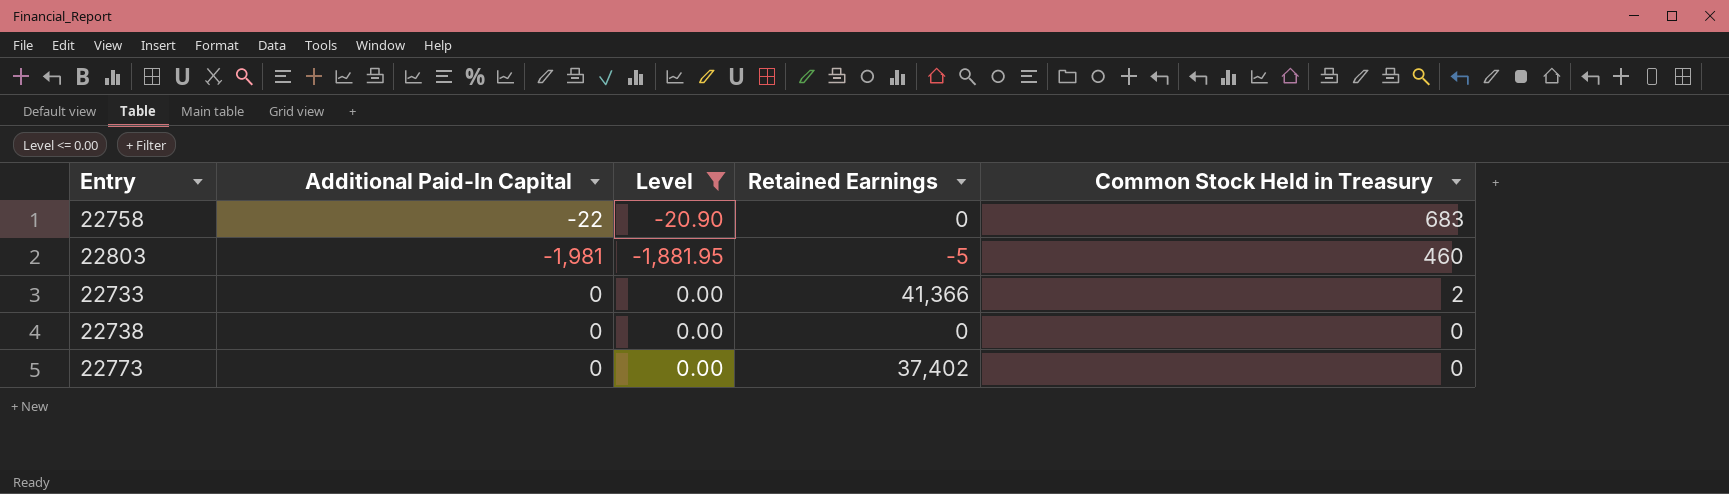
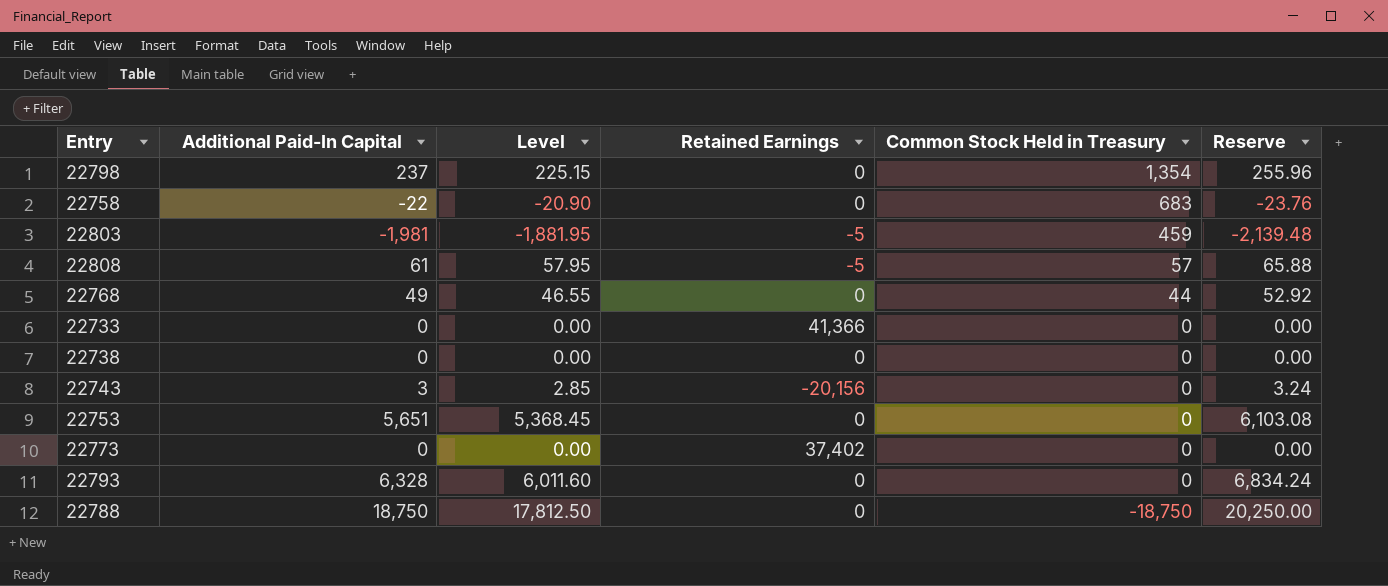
filter: Level <= 0.00 -> none
column Reserve | formula: none -> [Additional Paid-In Capital] * 1.08
22803 | Common Stock Held in Treasury: 460 -> 459
22733 | Common Stock Held in Treasury: 2 -> 0

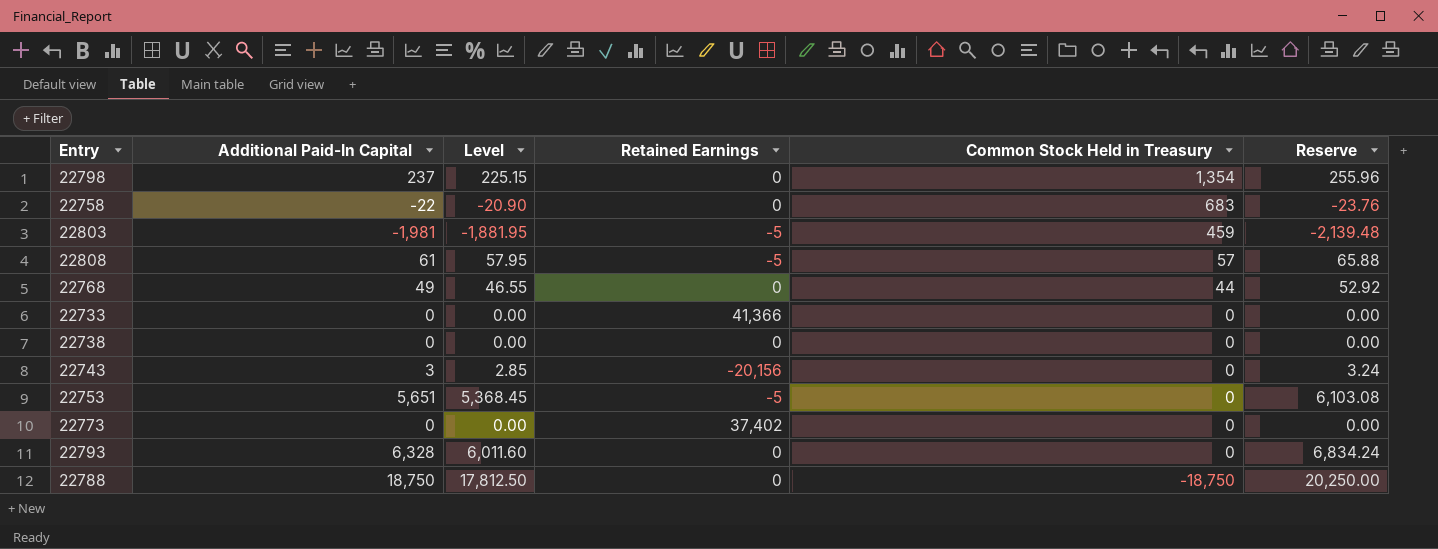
22753 | Retained Earnings: 0 -> -5

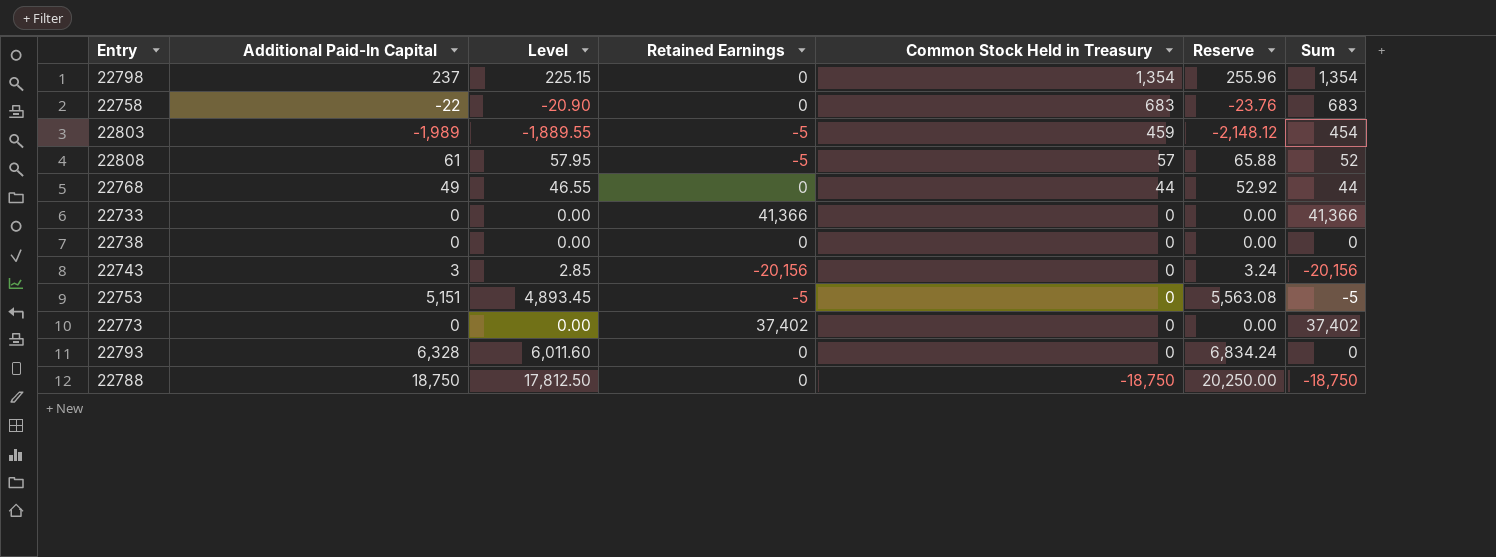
column Sum | formula: none -> [Retained Earnings] + [Common Stock Held in Treasury]
22803 | Additional Paid-In Capital: -1,981 -> -1,989
22803 | Level: -1,881.95 -> -1,889.55
22803 | Reserve: -2,139.48 -> -2,148.12
22753 | Additional Paid-In Capital: 5,651 -> 5,151
22753 | Level: 5,368.45 -> 4,893.45
22753 | Reserve: 6,103.08 -> 5,563.08

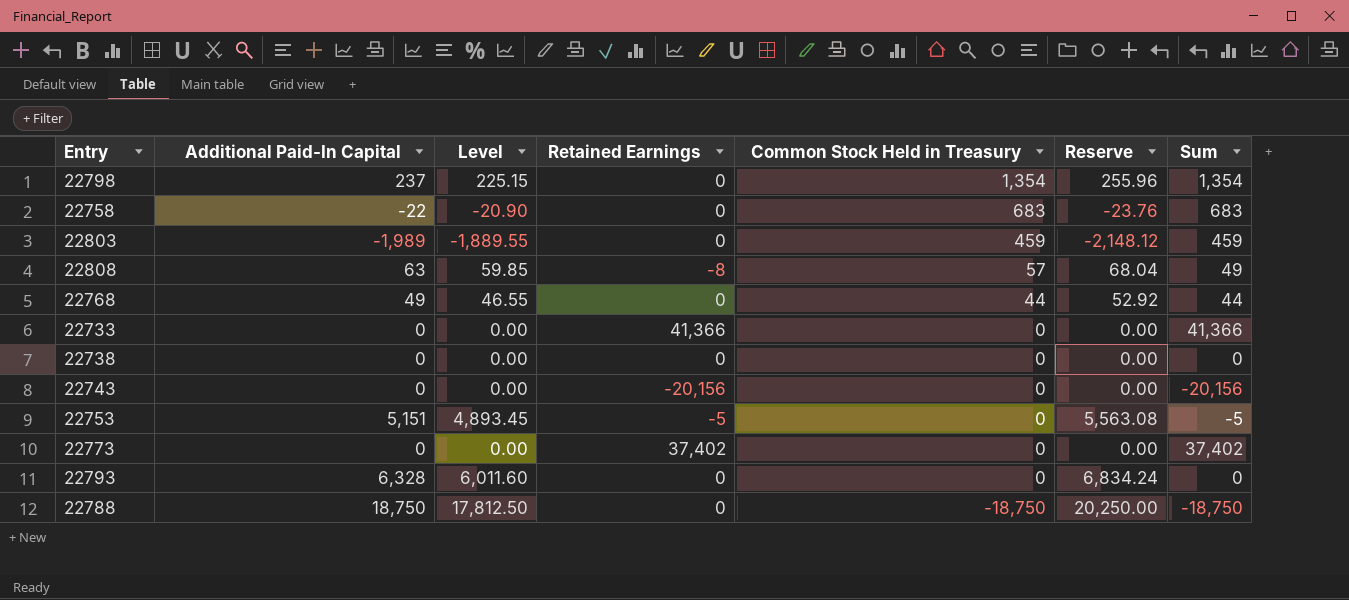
22803 | Retained Earnings: -5 -> 0
22803 | Sum: 454 -> 459
22808 | Additional Paid-In Capital: 61 -> 63
22808 | Level: 57.95 -> 59.85
22808 | Retained Earnings: -5 -> -8
22808 | Reserve: 65.88 -> 68.04
22808 | Sum: 52 -> 49
22743 | Additional Paid-In Capital: 3 -> 0
22743 | Level: 2.85 -> 0.00
22743 | Reserve: 3.24 -> 0.00

